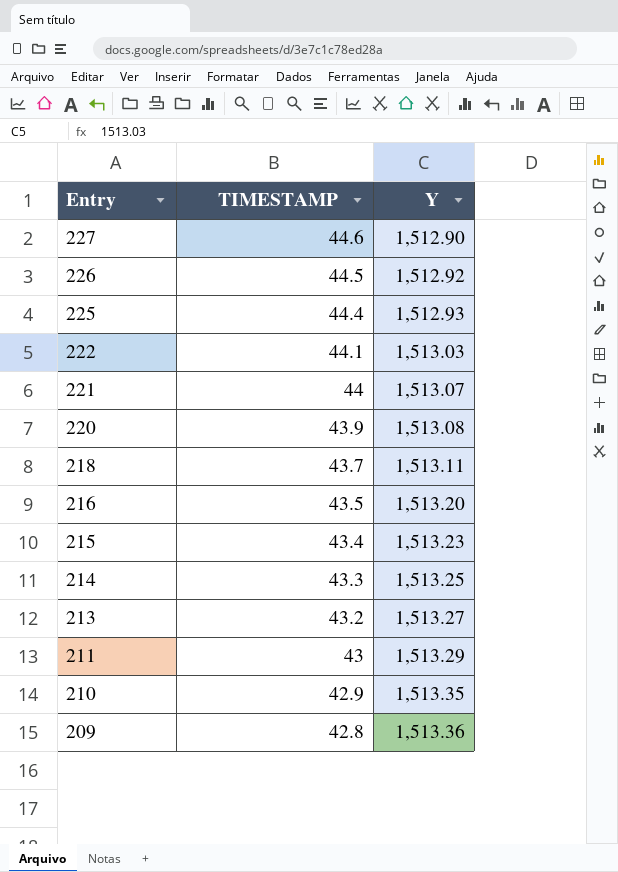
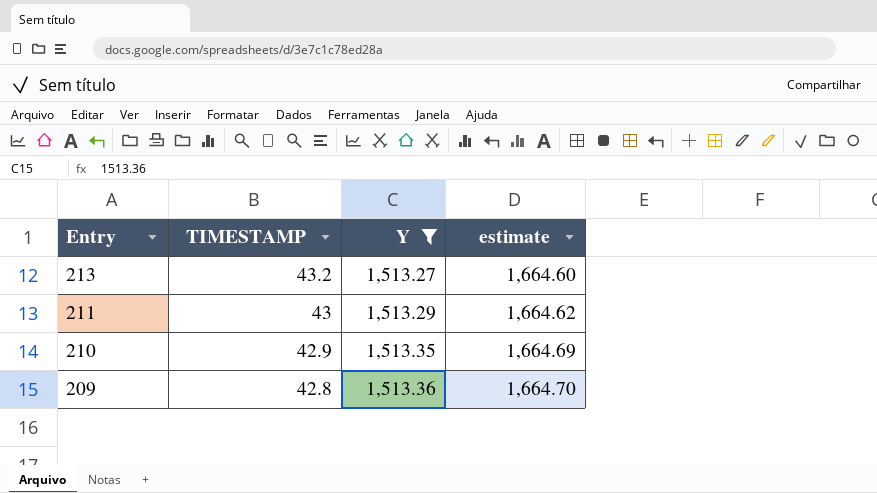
filter: none -> Y >= 1,513.27
column estimate | formula: none -> [Y] * 1.1

